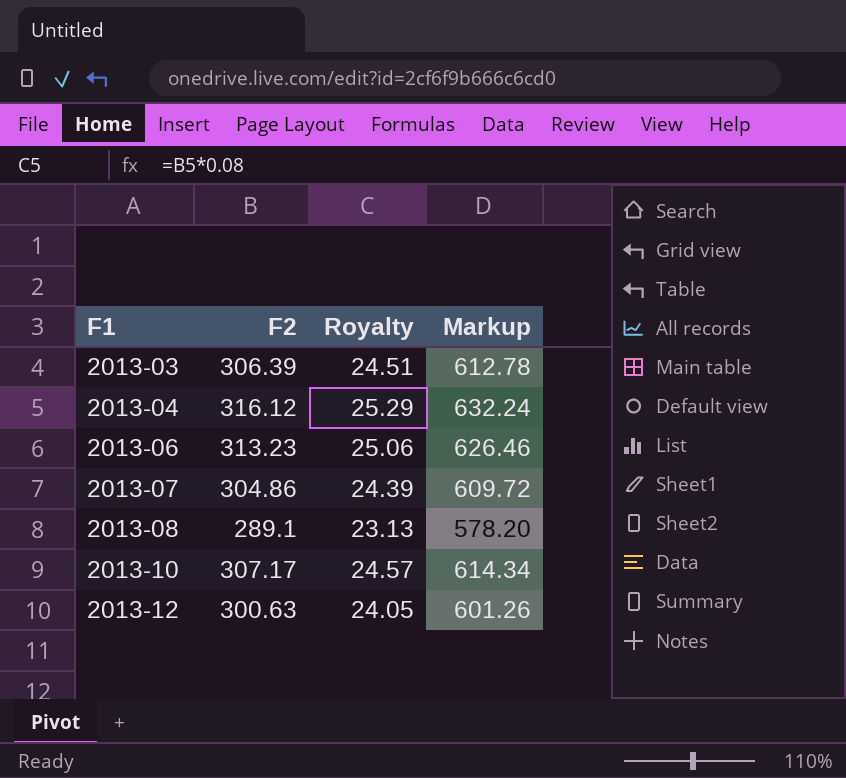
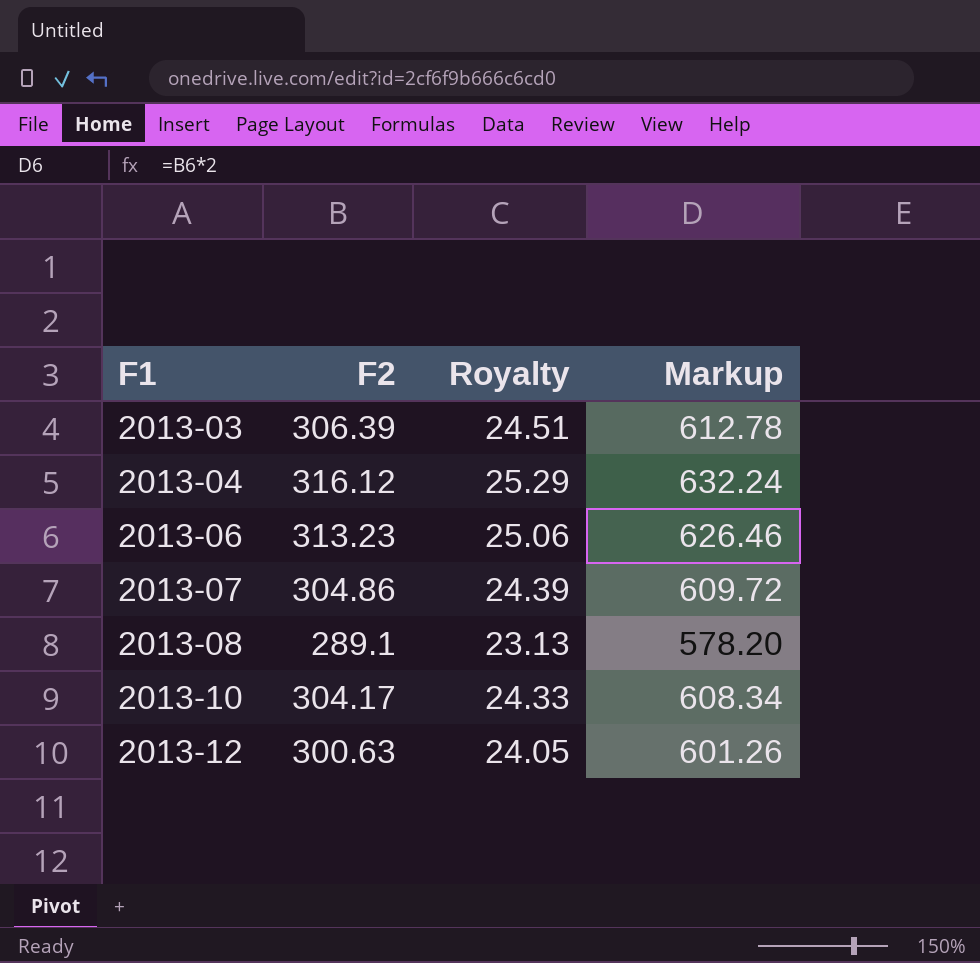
2013-10 | F2: 307.17 -> 304.17
2013-10 | Royalty: 24.57 -> 24.33
2013-10 | Markup: 614.34 -> 608.34

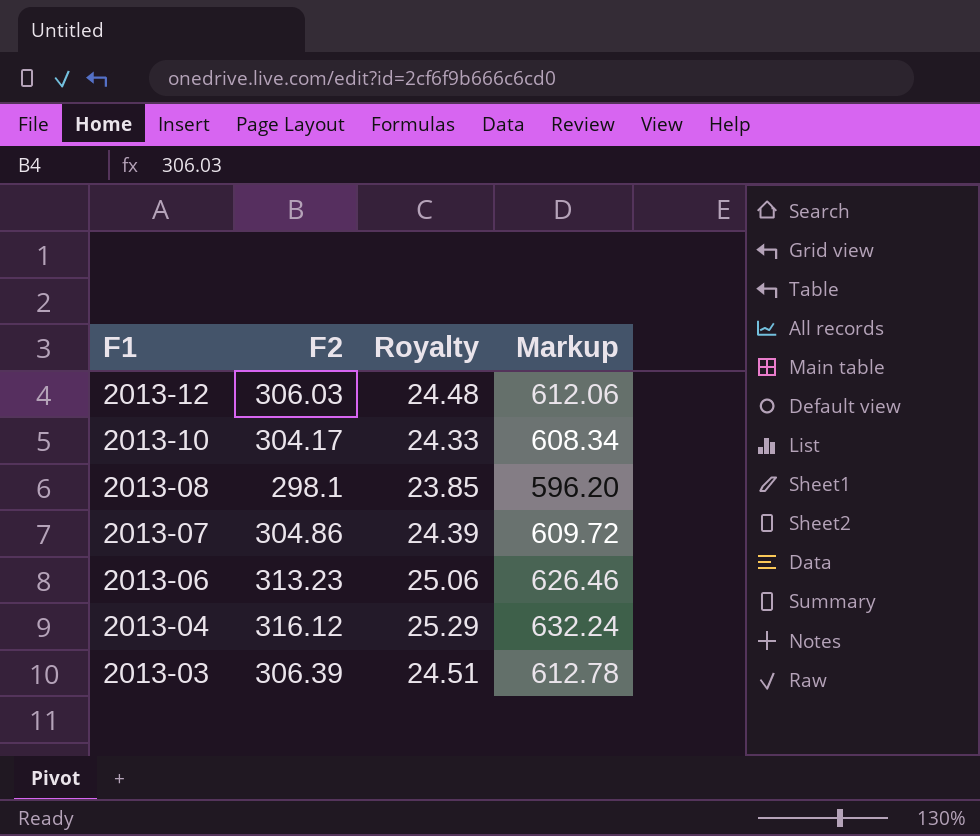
row order: F1 ascending -> F1 descending
2013-12 | F2: 300.63 -> 306.03
2013-12 | Royalty: 24.05 -> 24.48
2013-12 | Markup: 601.26 -> 612.06
2013-08 | F2: 289.1 -> 298.1
2013-08 | Royalty: 23.13 -> 23.85
2013-08 | Markup: 578.20 -> 596.20

